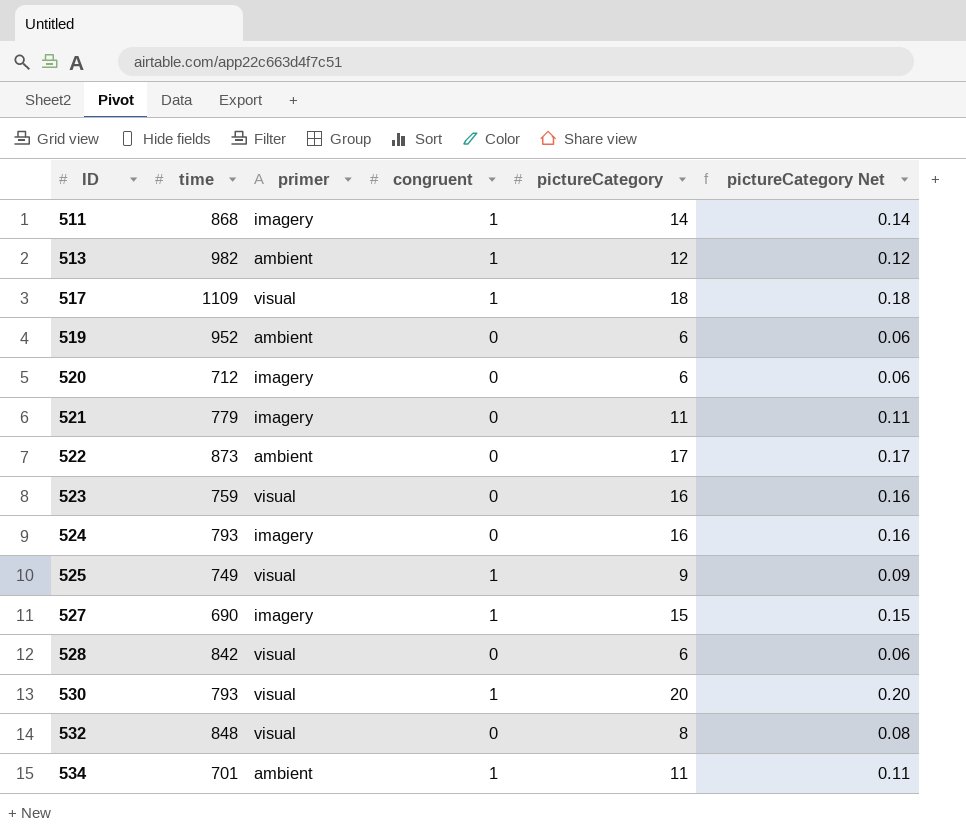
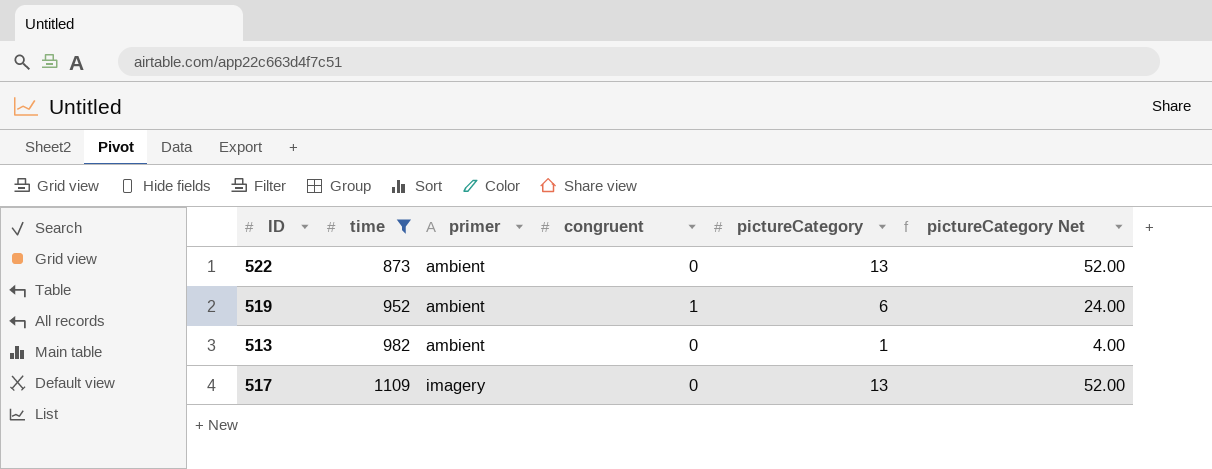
filter: none -> time >= 873
row order: ID ascending -> time ascending
column pictureCategory Net | formula: [pictureCategory] * 0.01 -> [pictureCategory] * 4
522 | pictureCategory: 17 -> 13
519 | congruent: 0 -> 1
513 | congruent: 1 -> 0
513 | pictureCategory: 12 -> 1
517 | primer: visual -> imagery
517 | congruent: 1 -> 0
517 | pictureCategory: 18 -> 13

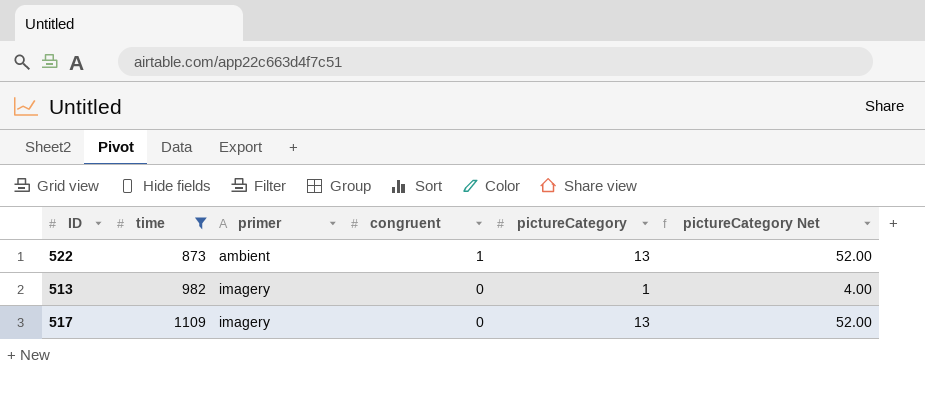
row 519: 952 | ambient | 1 | 6 | 24.00 -> none
522 | congruent: 0 -> 1
513 | primer: ambient -> imagery

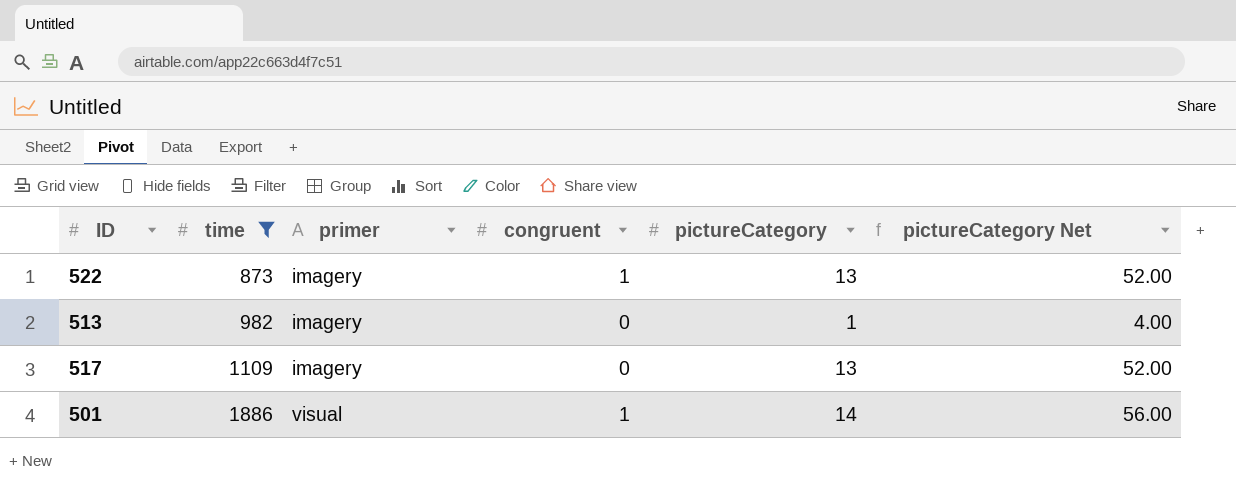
522 | primer: ambient -> imagery
row 501: none -> 1886 | visual | 1 | 14 | 56.00

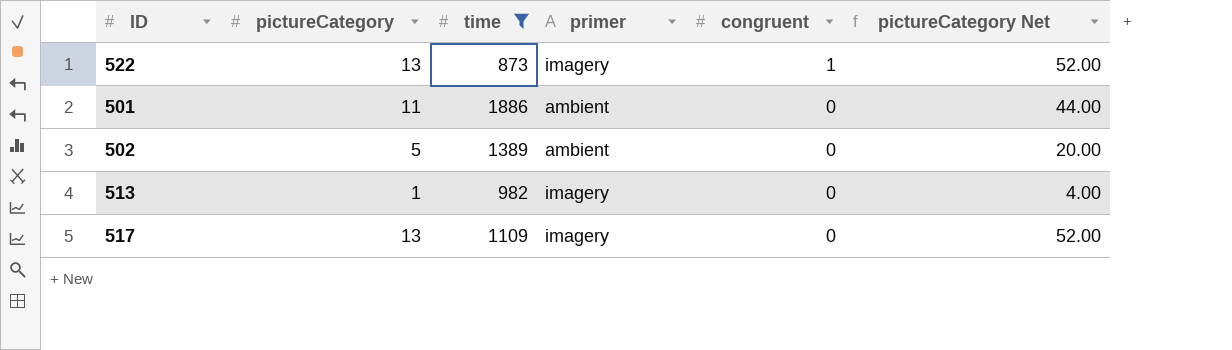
row order: time ascending -> congruent descending
column pictureCategory | position: 5 -> 2
501 | pictureCategory: 14 -> 11
501 | primer: visual -> ambient
501 | congruent: 1 -> 0
501 | pictureCategory Net: 56.00 -> 44.00
row 502: none -> 5 | 1389 | ambient | 0 | 20.00

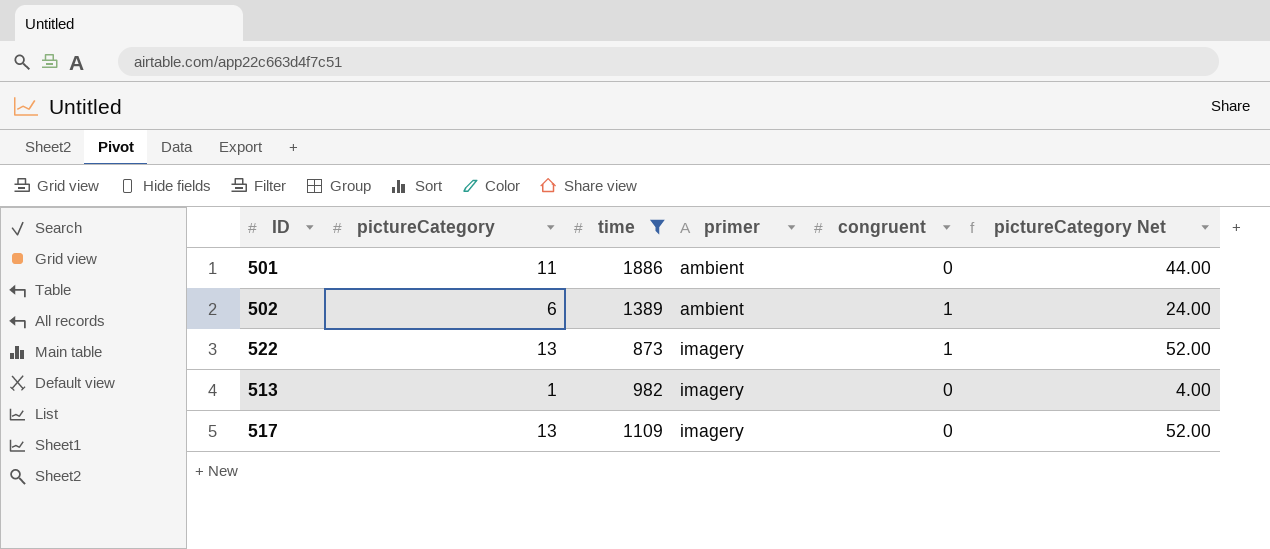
row order: congruent descending -> primer ascending
502 | pictureCategory: 5 -> 6
502 | congruent: 0 -> 1
502 | pictureCategory Net: 20.00 -> 24.00

